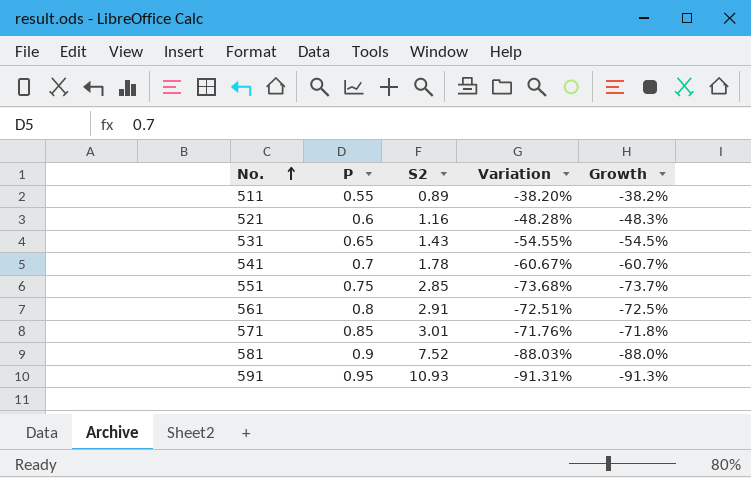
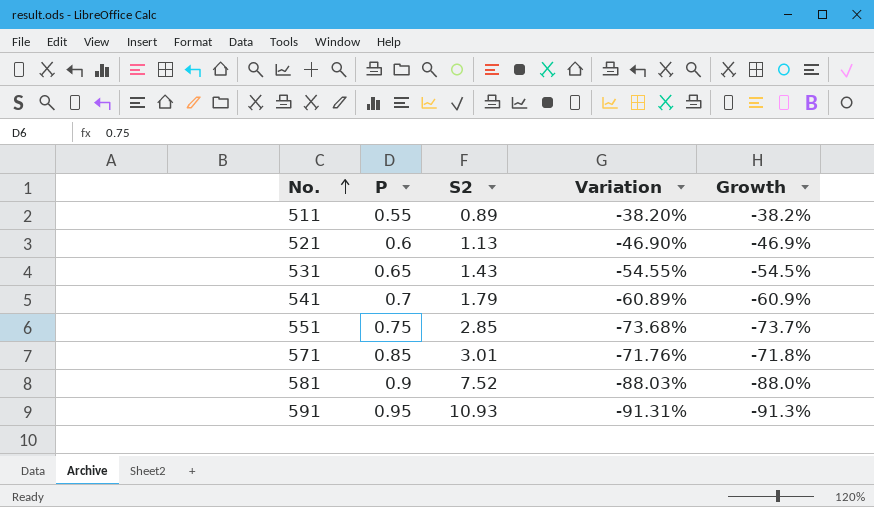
row 561: 0.8 | 2.91 | -72.51% | -72.5% -> none
521 | S2: 1.16 -> 1.13
521 | Variation: -48.28% -> -46.90%
521 | Growth: -48.3% -> -46.9%
541 | S2: 1.78 -> 1.79
541 | Variation: -60.67% -> -60.89%
541 | Growth: -60.7% -> -60.9%

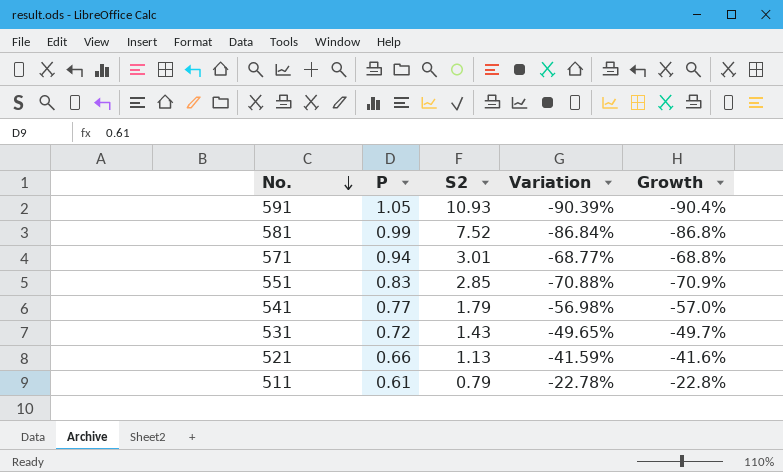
row order: No. ascending -> No. descending
591 | P: 0.95 -> 1.05
591 | Variation: -91.31% -> -90.39%
591 | Growth: -91.3% -> -90.4%
581 | P: 0.9 -> 0.99
581 | Variation: -88.03% -> -86.84%
581 | Growth: -88.0% -> -86.8%
571 | P: 0.85 -> 0.94
571 | Variation: -71.76% -> -68.77%
571 | Growth: -71.8% -> -68.8%
551 | P: 0.75 -> 0.83
551 | Variation: -73.68% -> -70.88%
551 | Growth: -73.7% -> -70.9%
541 | P: 0.7 -> 0.77
541 | Variation: -60.89% -> -56.98%
541 | Growth: -60.9% -> -57.0%
531 | P: 0.65 -> 0.72
531 | Variation: -54.55% -> -49.65%
531 | Growth: -54.5% -> -49.7%
521 | P: 0.6 -> 0.66
521 | Variation: -46.90% -> -41.59%
521 | Growth: -46.9% -> -41.6%
511 | P: 0.55 -> 0.61
511 | S2: 0.89 -> 0.79
511 | Variation: -38.20% -> -22.78%
511 | Growth: -38.2% -> -22.8%

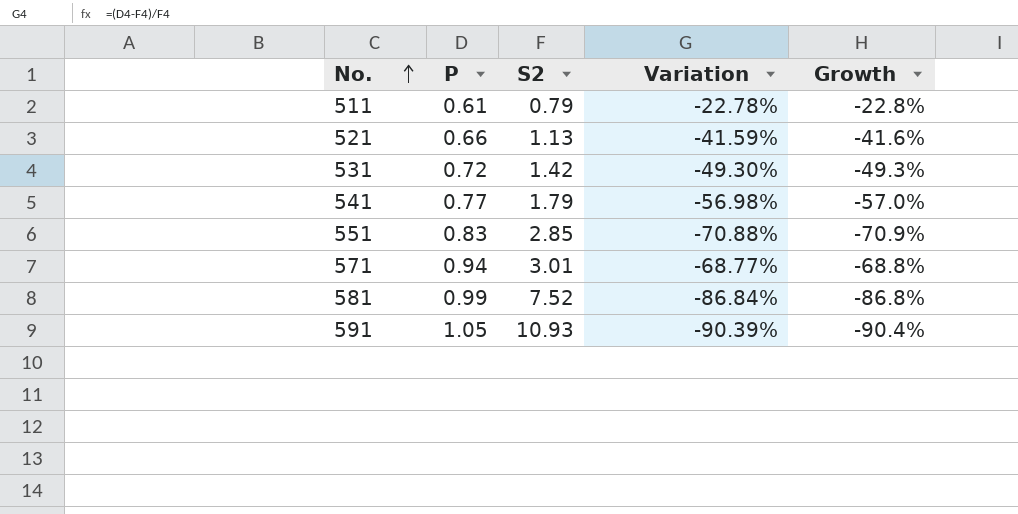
row order: No. descending -> No. ascending
531 | S2: 1.43 -> 1.42
531 | Variation: -49.65% -> -49.30%
531 | Growth: -49.7% -> -49.3%

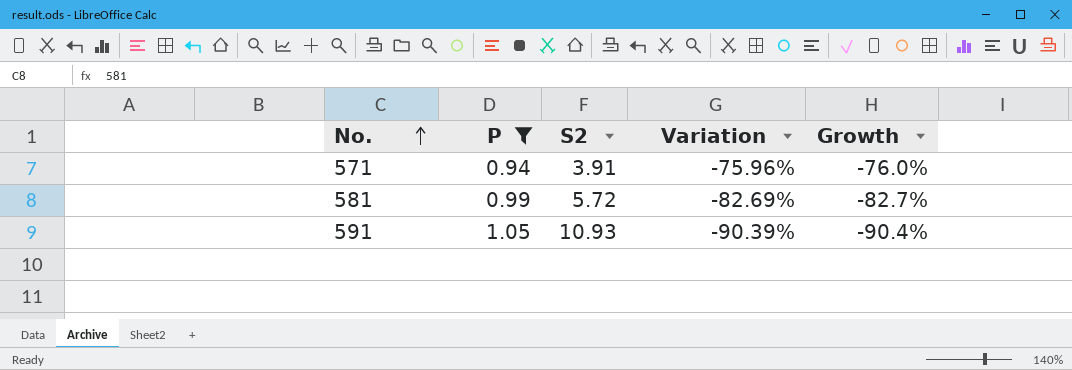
filter: none -> P >= 0.94
571 | S2: 3.01 -> 3.91
571 | Variation: -68.77% -> -75.96%
571 | Growth: -68.8% -> -76.0%
581 | S2: 7.52 -> 5.72
581 | Variation: -86.84% -> -82.69%
581 | Growth: -86.8% -> -82.7%

